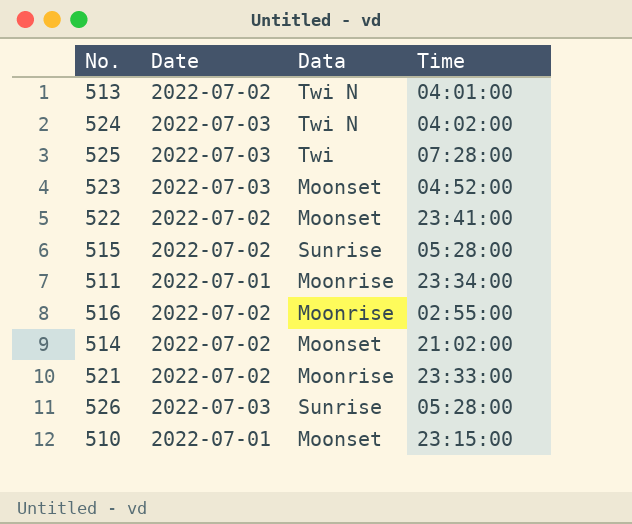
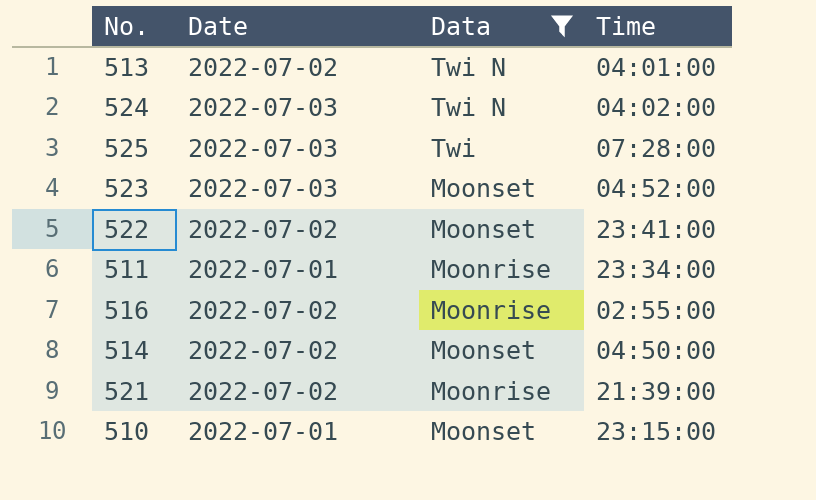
filter: none -> Data != Sunrise
514 | Time: 21:02:00 -> 04:50:00
521 | Time: 23:33:00 -> 21:39:00

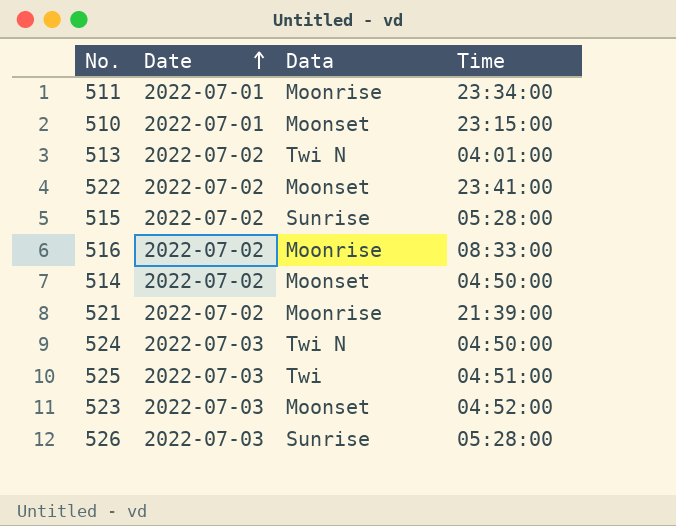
filter: Data != Sunrise -> none
row order: none -> Date ascending
516 | Time: 02:55:00 -> 08:33:00
524 | Time: 04:02:00 -> 04:50:00
525 | Time: 07:28:00 -> 04:51:00

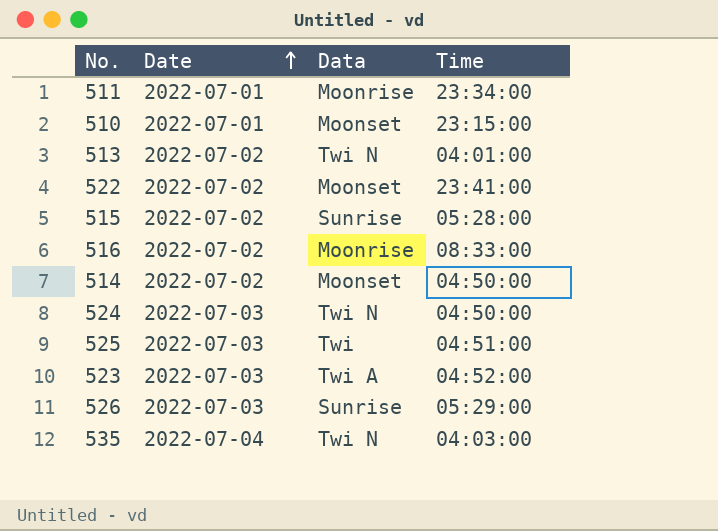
row 521: 2022-07-02 | Moonrise | 21:39:00 -> none
523 | Data: Moonset -> Twi A
526 | Time: 05:28:00 -> 05:29:00
row 535: none -> 2022-07-04 | Twi N | 04:03:00

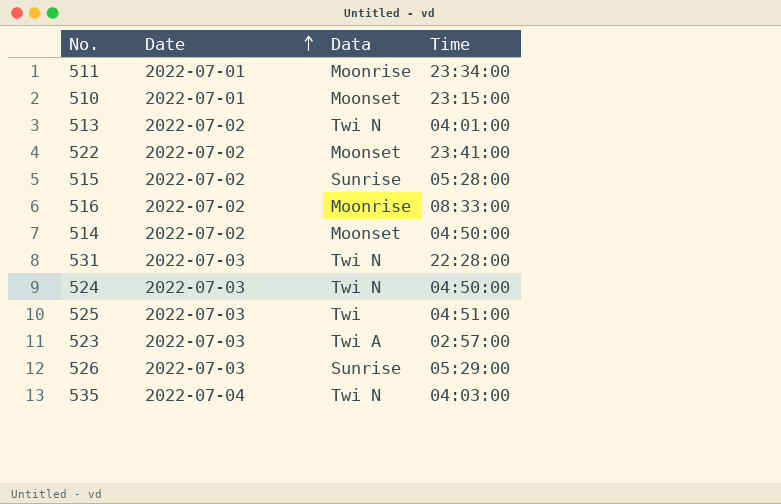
row 531: none -> 2022-07-03 | Twi N | 22:28:00
523 | Time: 04:52:00 -> 02:57:00

